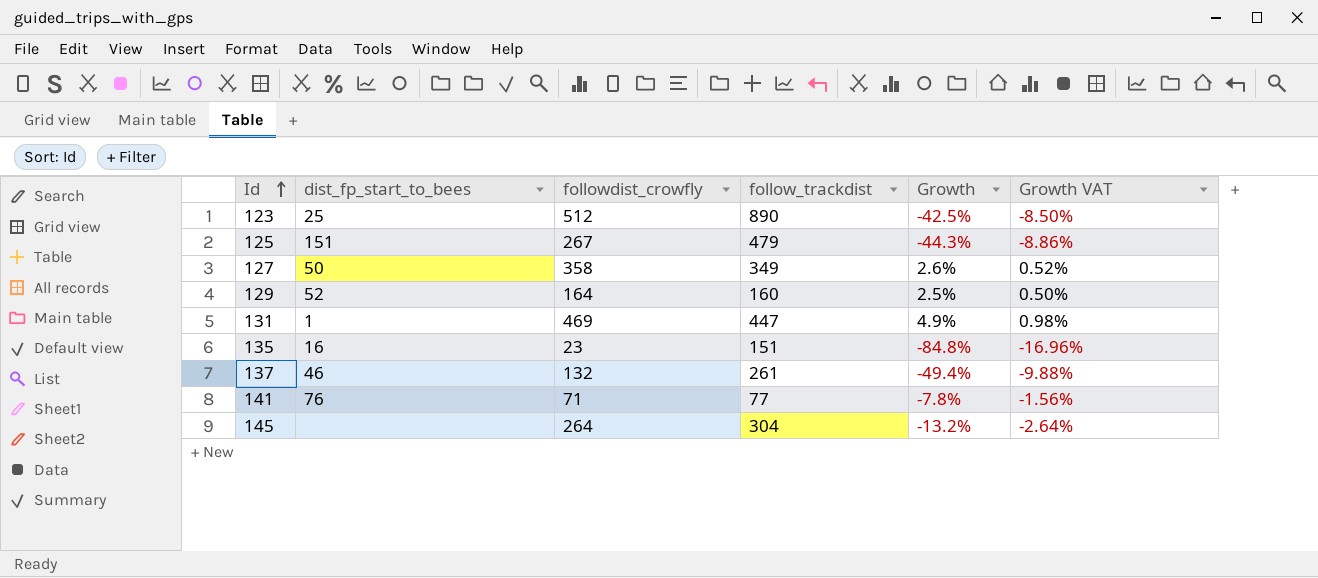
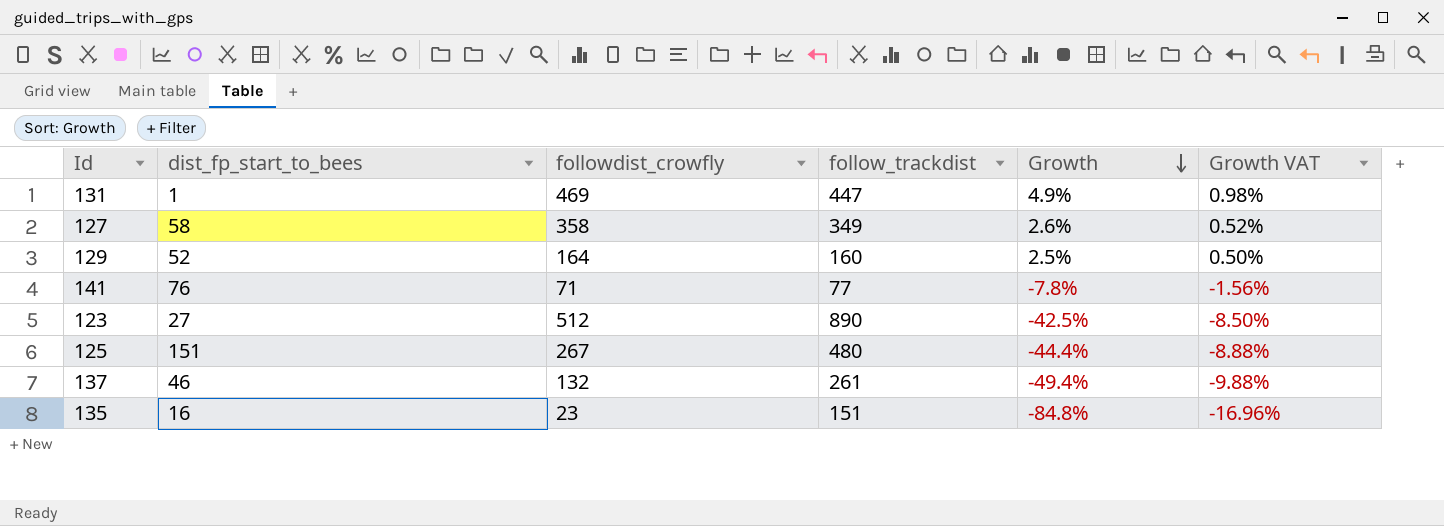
row order: Id ascending -> Growth descending
row 145: none | 264 | 304 | -13.2% | -2.64% -> none
127 | dist_fp_start_to_bees: 50 -> 58
123 | dist_fp_start_to_bees: 25 -> 27
125 | follow_trackdist: 479 -> 480
125 | Growth: -44.3% -> -44.4%
125 | Growth VAT: -8.86% -> -8.88%

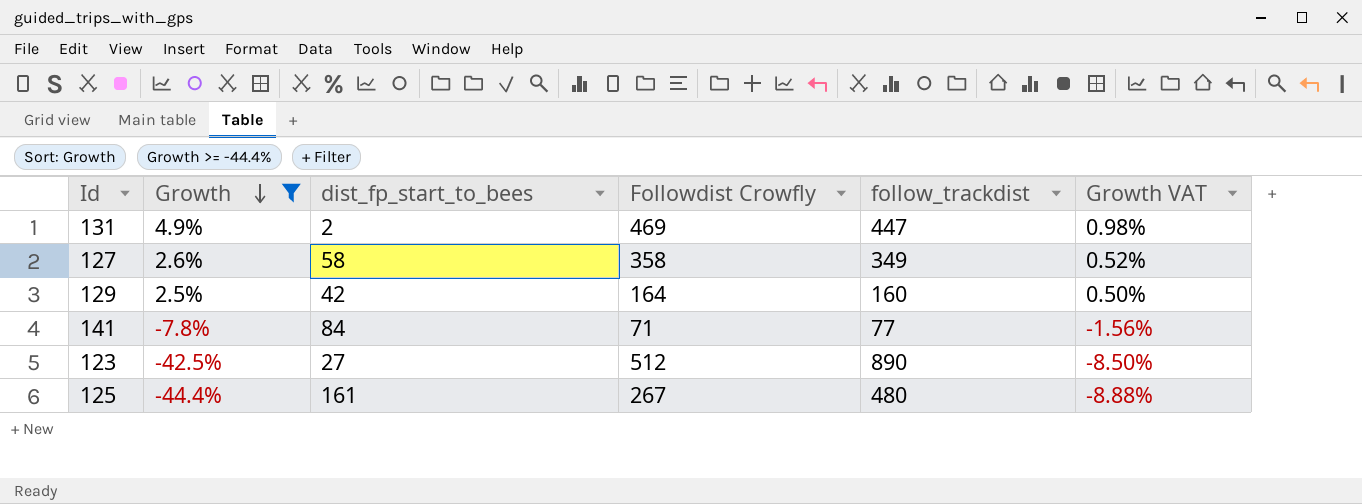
filter: none -> Growth >= -44.4%
column Growth | position: 5 -> 2
column name: followdist_crowfly -> Followdist Crowfly
131 | dist_fp_start_to_bees: 1 -> 2
129 | dist_fp_start_to_bees: 52 -> 42
141 | dist_fp_start_to_bees: 76 -> 84
125 | dist_fp_start_to_bees: 151 -> 161

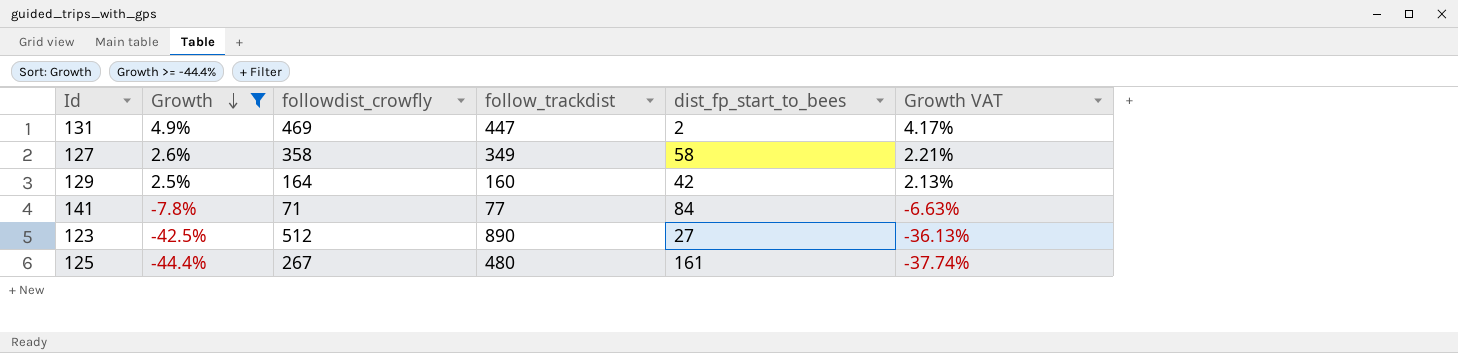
column name: Followdist Crowfly -> followdist_crowfly
column dist_fp_start_to_bees | position: 3 -> 5
column Growth VAT | formula: [Growth] * 0.2 -> [Growth] * 0.85

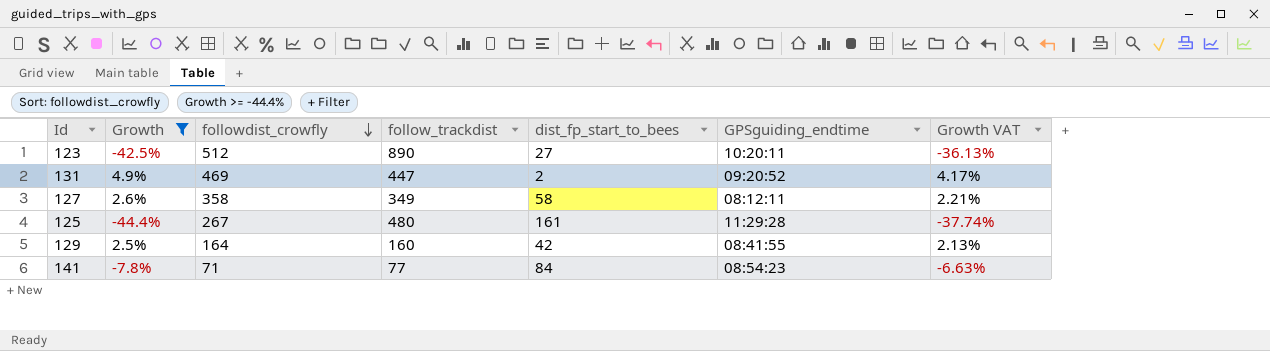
row order: Growth descending -> followdist_crowfly descending
column GPSguiding_endtime | position: none -> 6

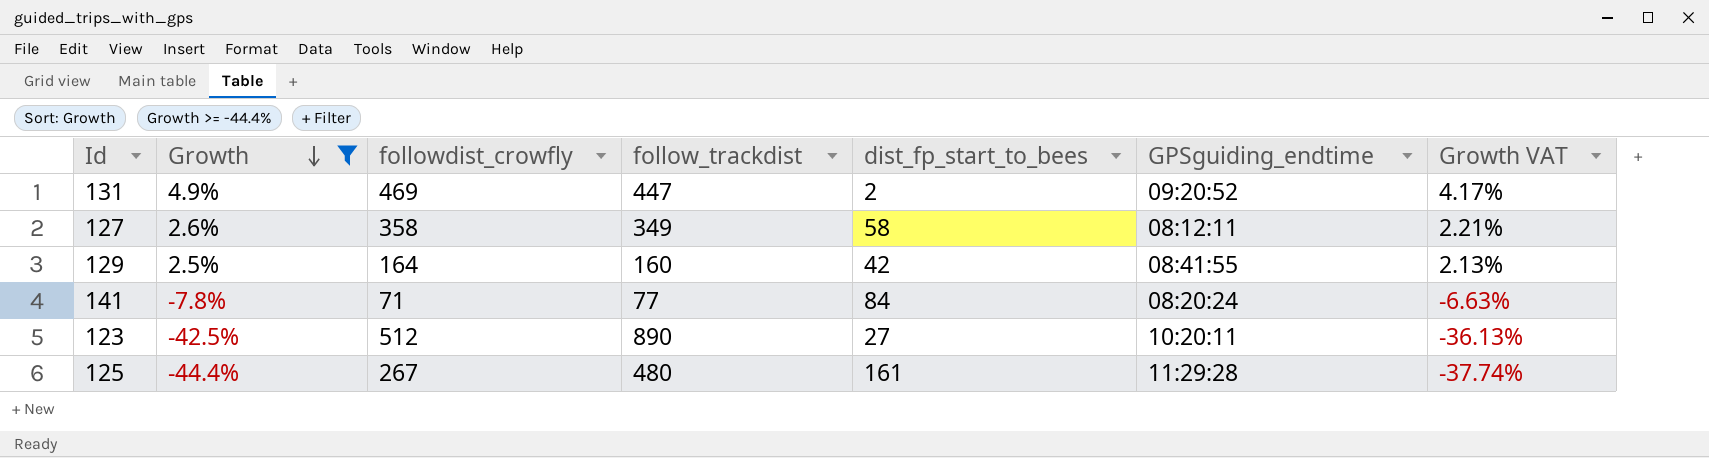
row order: followdist_crowfly descending -> Growth descending
141 | GPSguiding_endtime: 08:54:23 -> 08:20:24

